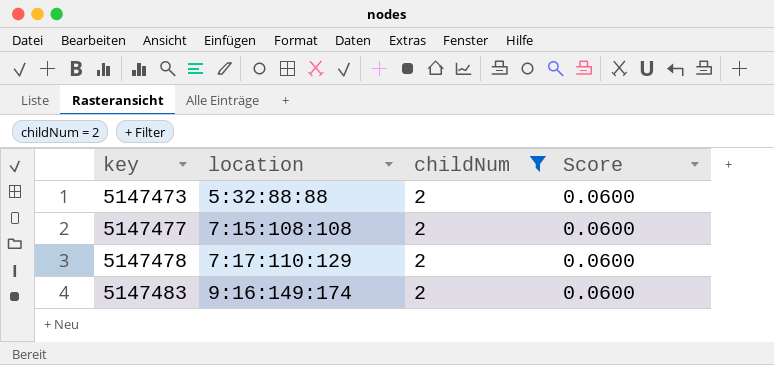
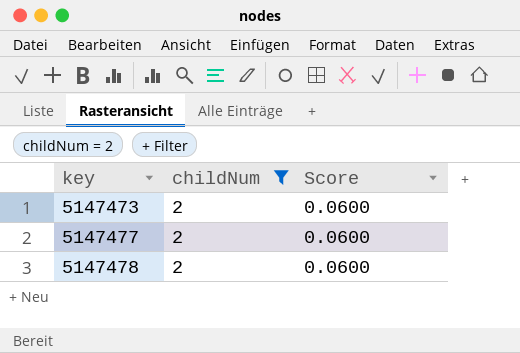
column location | position: 2 -> none
row 5147483: 9:16:149:174 | 2 | 0.0600 -> none

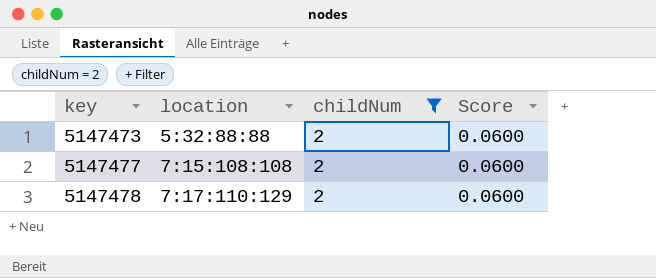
column location | position: none -> 2

